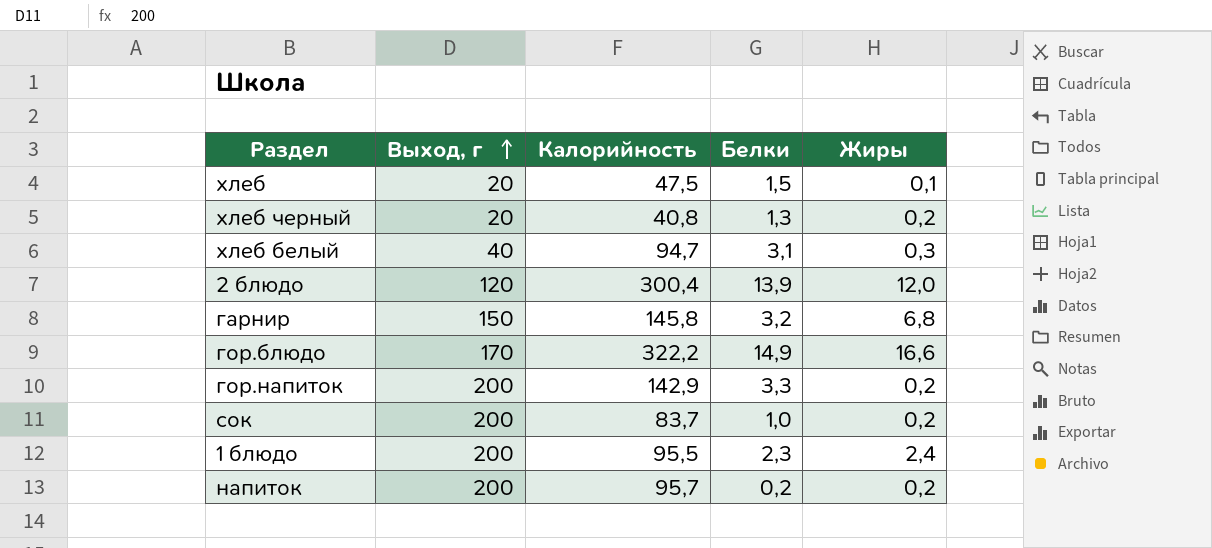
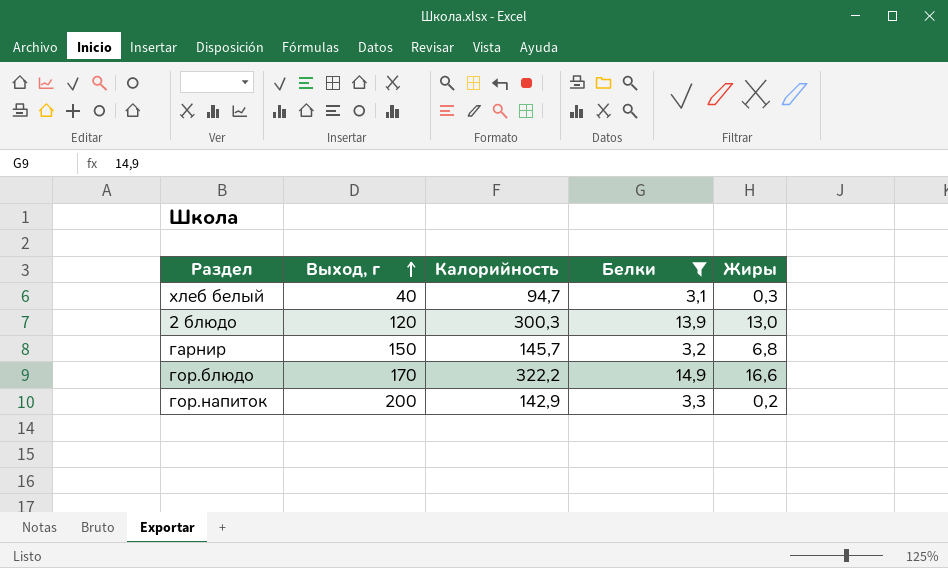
filter: none -> Белки >= 3,1
2 блюдо | Калорийность: 300,4 -> 300,3
2 блюдо | Жиры: 12,0 -> 13,0
гарнир | Калорийность: 145,8 -> 145,7

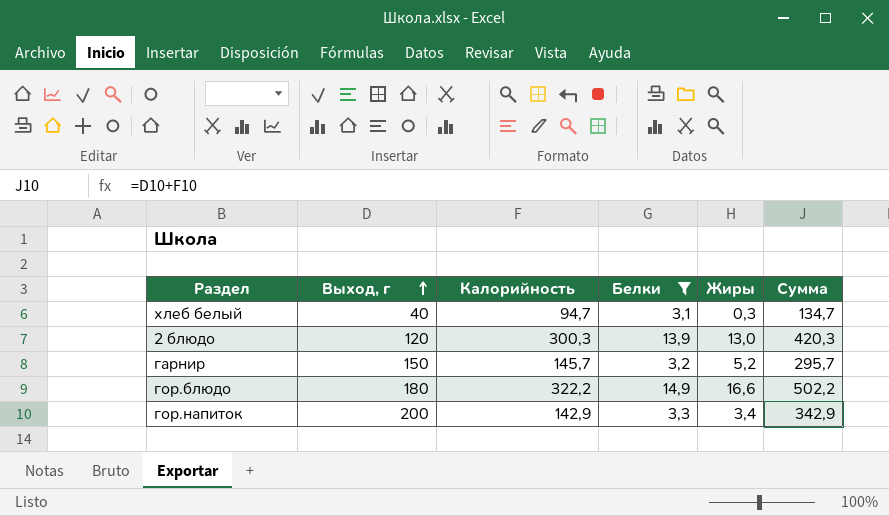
column Сумма | formula: none -> [Выход, г] + [Калорийность]
гарнир | Жиры: 6,8 -> 5,2
гор.блюдо | Выход, г: 170 -> 180
гор.напиток | Жиры: 0,2 -> 3,4

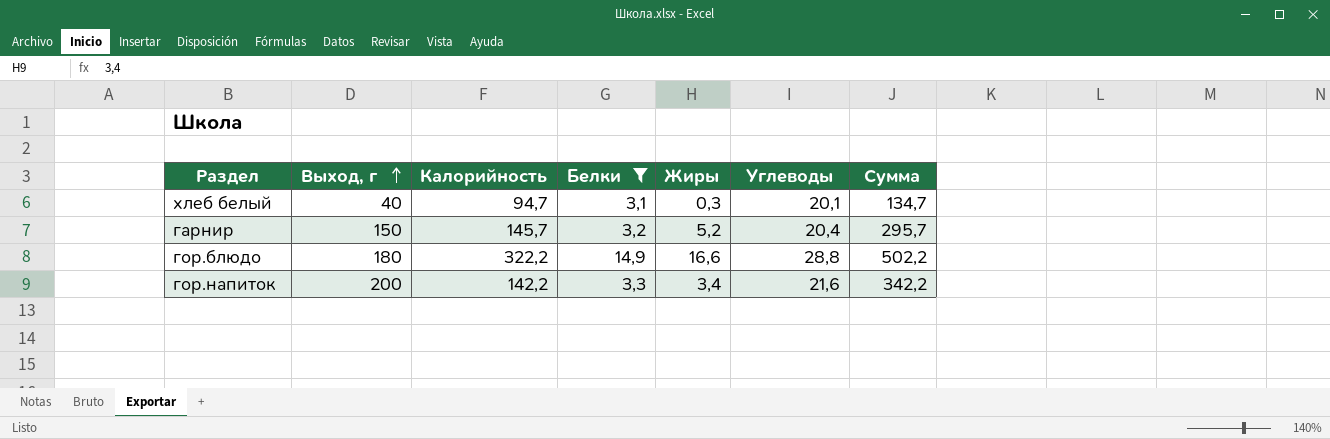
column Углеводы | position: none -> 6
row 2 блюдо: 120 | 300,3 | 13,9 | 13,0 | 420,3 -> none
гор.напиток | Калорийность: 142,9 -> 142,2
гор.напиток | Сумма: 342,9 -> 342,2

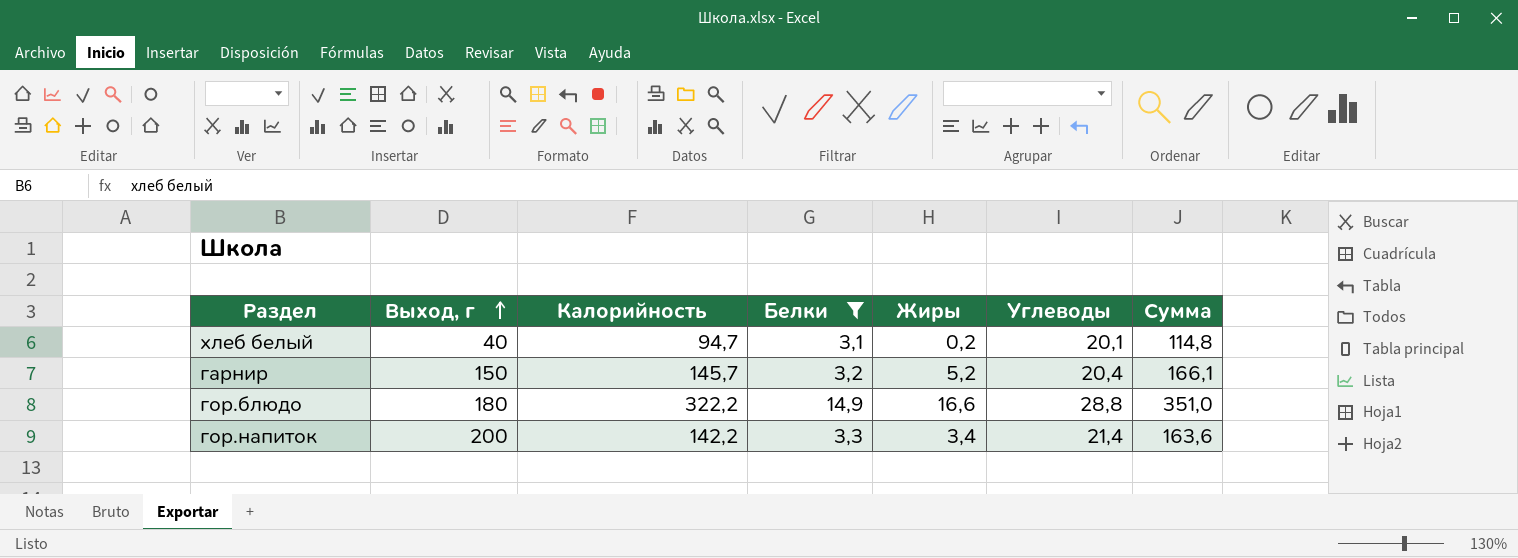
column Сумма | formula: [Выход, г] + [Калорийность] -> [Калорийность] + [Углеводы]
хлеб белый | Жиры: 0,3 -> 0,2
гор.напиток | Углеводы: 21,6 -> 21,4

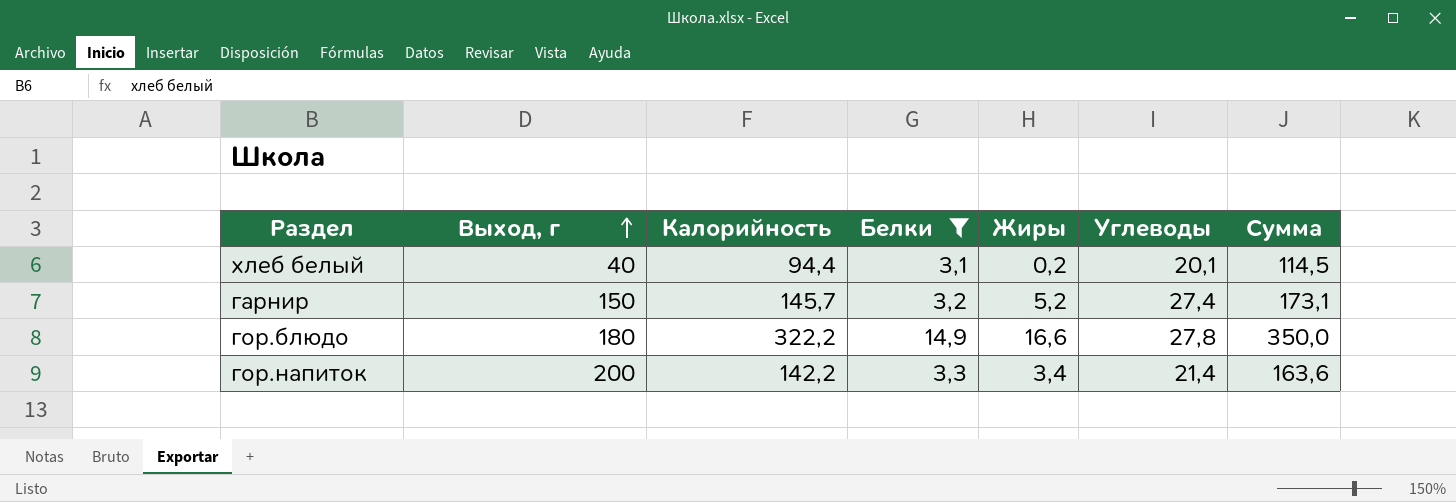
хлеб белый | Калорийность: 94,7 -> 94,4
хлеб белый | Сумма: 114,8 -> 114,5
гарнир | Углеводы: 20,4 -> 27,4
гарнир | Сумма: 166,1 -> 173,1
гор.блюдо | Углеводы: 28,8 -> 27,8
гор.блюдо | Сумма: 351,0 -> 350,0

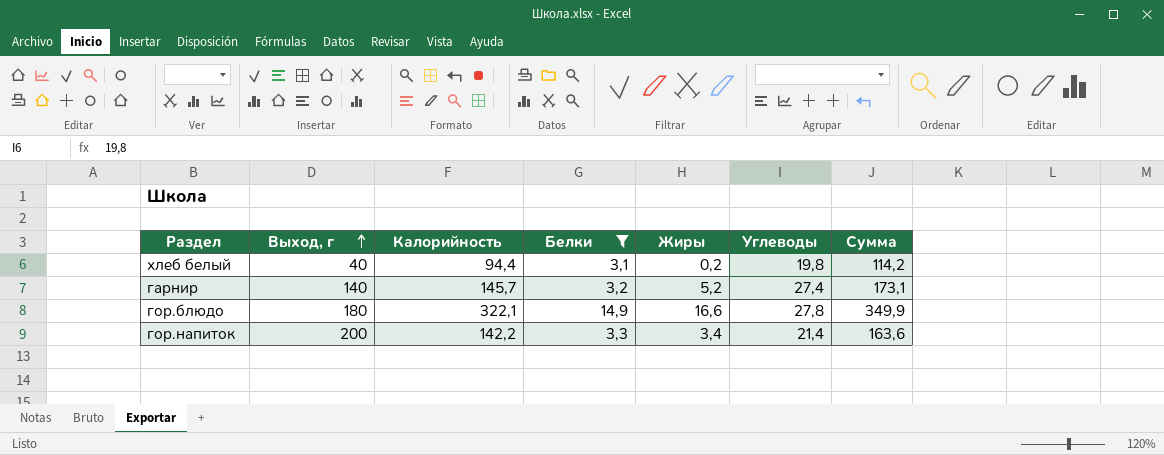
хлеб белый | Углеводы: 20,1 -> 19,8
хлеб белый | Сумма: 114,5 -> 114,2
гарнир | Выход, г: 150 -> 140
гор.блюдо | Калорийность: 322,2 -> 322,1
гор.блюдо | Сумма: 350,0 -> 349,9

